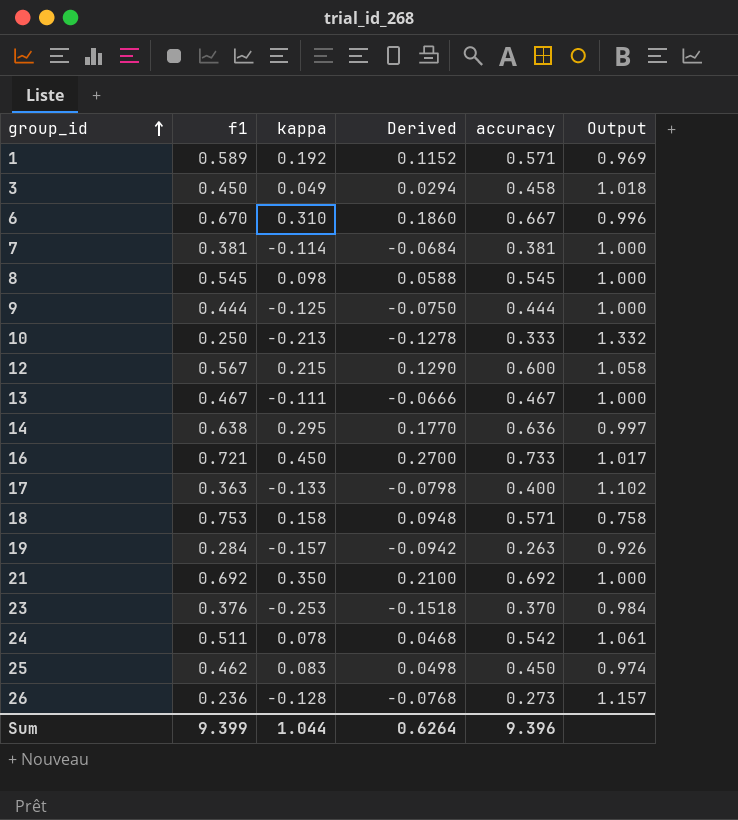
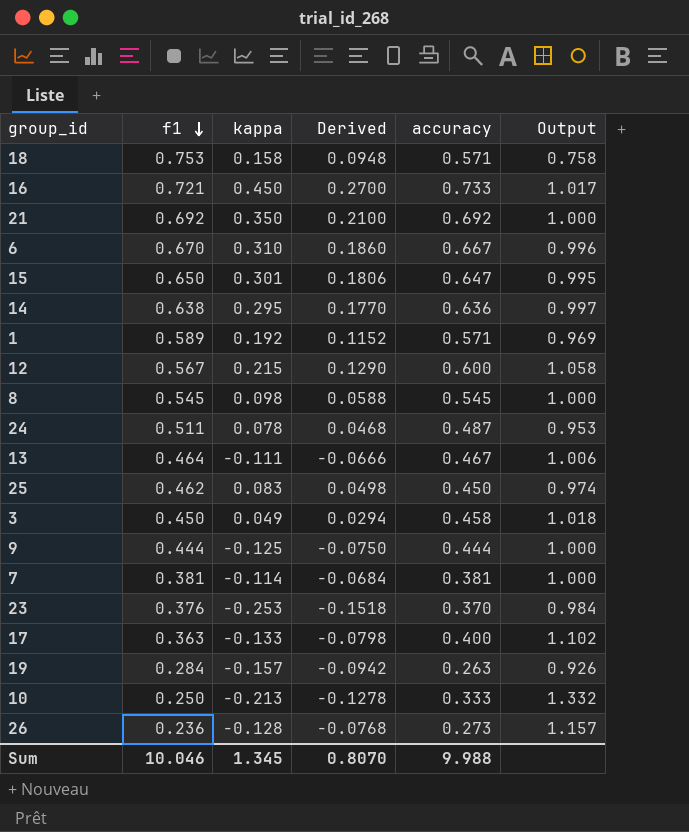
row order: group_id ascending -> f1 descending
row 15: none -> 0.650 | 0.301 | 0.1806 | 0.647 | 0.995
24 | accuracy: 0.542 -> 0.487
24 | Output: 1.061 -> 0.953
13 | f1: 0.467 -> 0.464
13 | Output: 1.000 -> 1.006
Sum | f1: 9.399 -> 10.046
Sum | kappa: 1.044 -> 1.345
Sum | Derived: 0.6264 -> 0.8070
Sum | accuracy: 9.396 -> 9.988

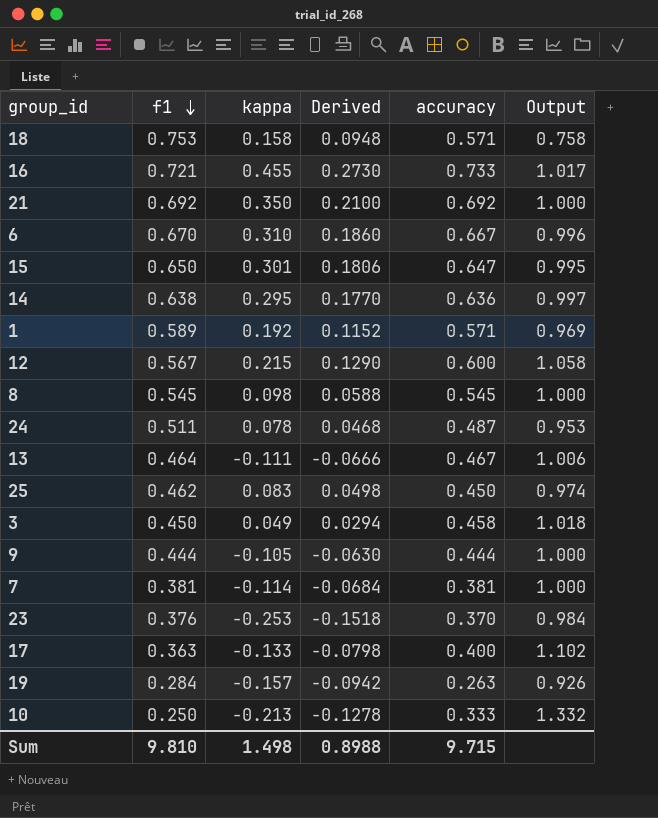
row 26: 0.236 | -0.128 | -0.0768 | 0.273 | 1.157 -> none
16 | kappa: 0.450 -> 0.455
16 | Derived: 0.2700 -> 0.2730
9 | kappa: -0.125 -> -0.105
9 | Derived: -0.0750 -> -0.0630
Sum | f1: 10.046 -> 9.810
Sum | kappa: 1.345 -> 1.498
Sum | Derived: 0.8070 -> 0.8988
Sum | accuracy: 9.988 -> 9.715

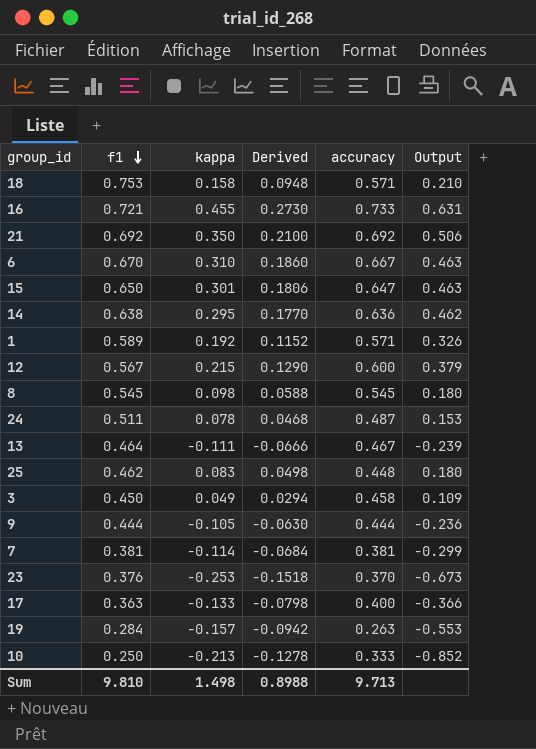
column Output | formula: [accuracy] / [f1] -> [kappa] / [f1]
25 | accuracy: 0.450 -> 0.448
Sum | accuracy: 9.715 -> 9.713

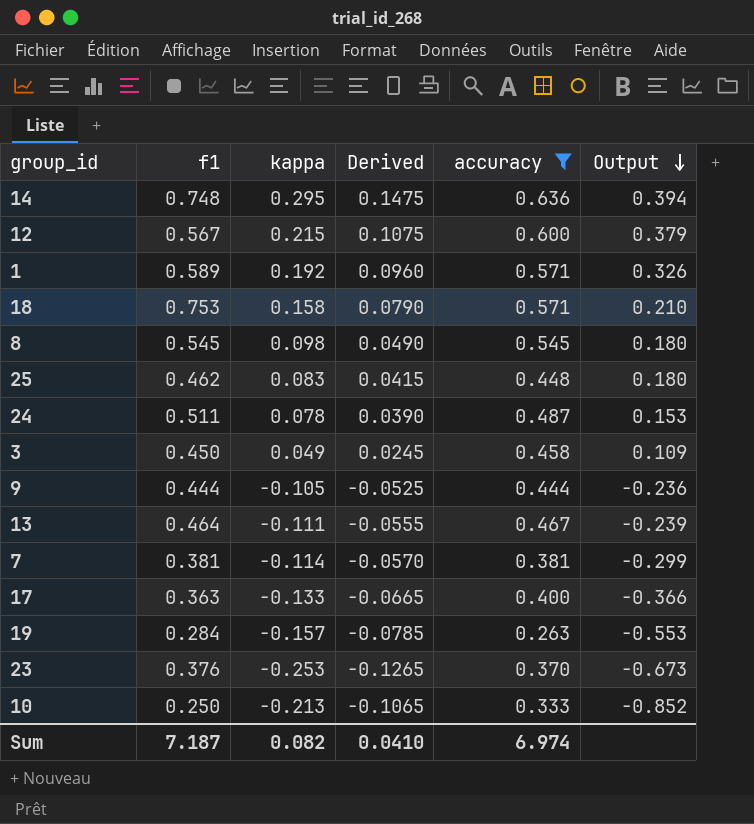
filter: none -> accuracy <= 0.636
row order: f1 descending -> Output descending
column Derived | formula: [kappa] * 0.6 -> [kappa] * 0.5
14 | f1: 0.638 -> 0.748
14 | Output: 0.462 -> 0.394
Sum | f1: 9.810 -> 7.187
Sum | kappa: 1.498 -> 0.082
Sum | Derived: 0.8988 -> 0.0410
Sum | accuracy: 9.713 -> 6.974

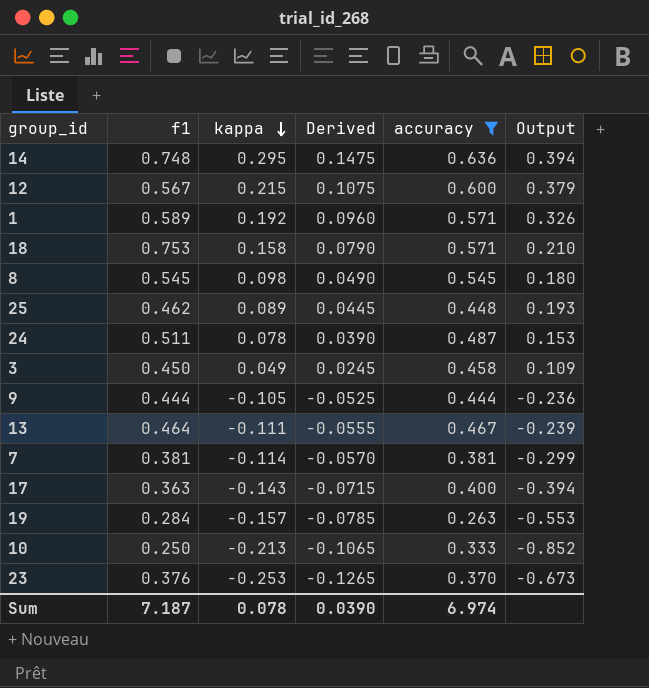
row order: Output descending -> kappa descending
25 | kappa: 0.083 -> 0.089
25 | Derived: 0.0415 -> 0.0445
25 | Output: 0.180 -> 0.193
17 | kappa: -0.133 -> -0.143
17 | Derived: -0.0665 -> -0.0715
17 | Output: -0.366 -> -0.394
Sum | kappa: 0.082 -> 0.078
Sum | Derived: 0.0410 -> 0.0390

